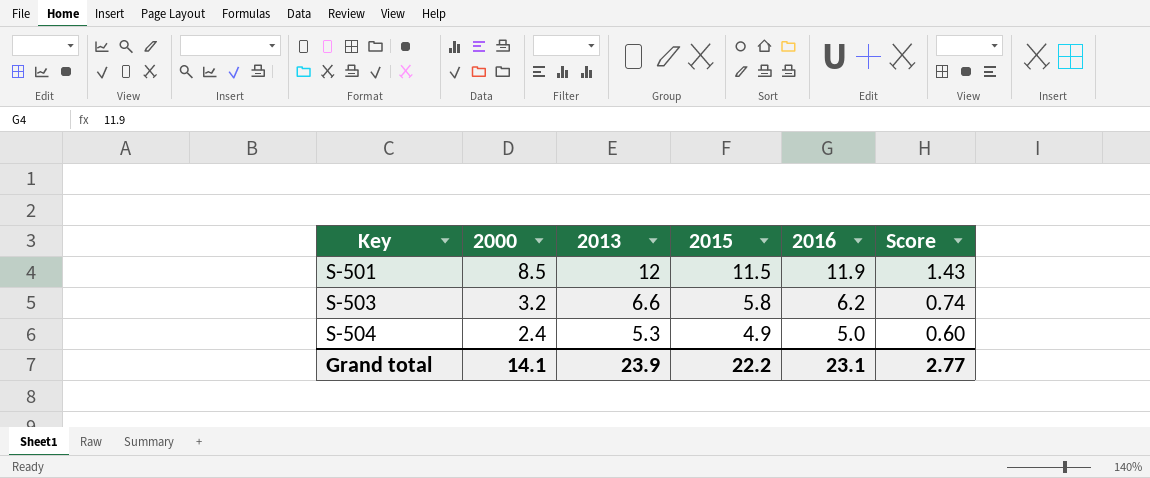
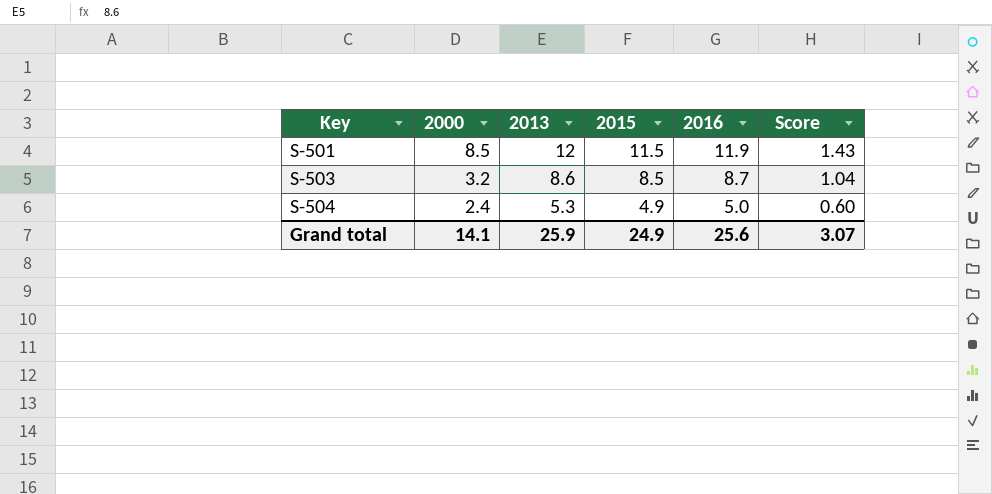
S-503 | 2013: 6.6 -> 8.6
S-503 | 2015: 5.8 -> 8.5
S-503 | 2016: 6.2 -> 8.7
S-503 | Score: 0.74 -> 1.04
Grand total | 2013: 23.9 -> 25.9
Grand total | 2015: 22.2 -> 24.9
Grand total | 2016: 23.1 -> 25.6
Grand total | Score: 2.77 -> 3.07

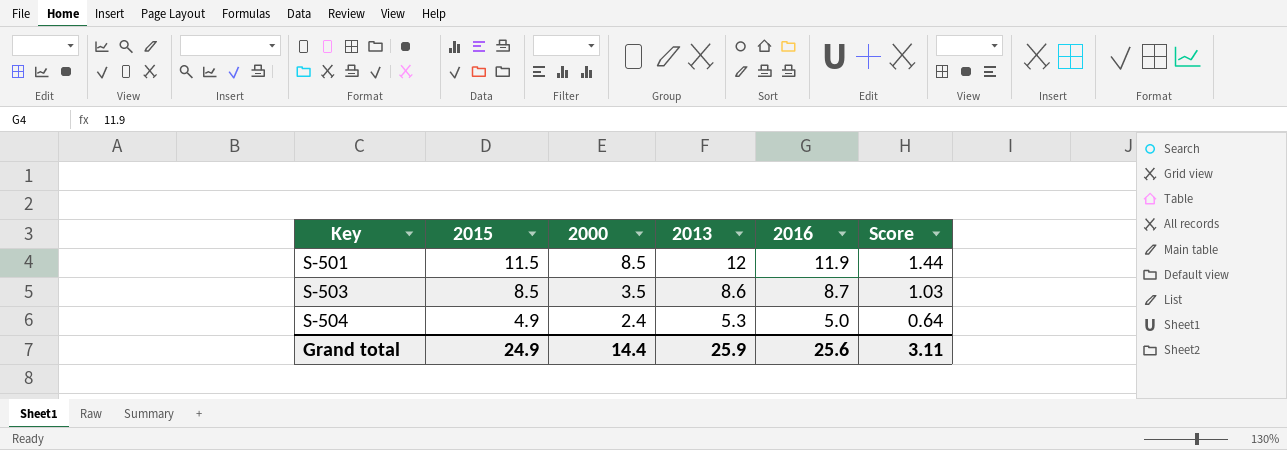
column 2015 | position: 4 -> 2
column Score | formula: [2016] * 0.12 -> [2013] * 0.12
S-503 | 2000: 3.2 -> 3.5
Grand total | 2000: 14.1 -> 14.4
Grand total | Score: 3.07 -> 3.11

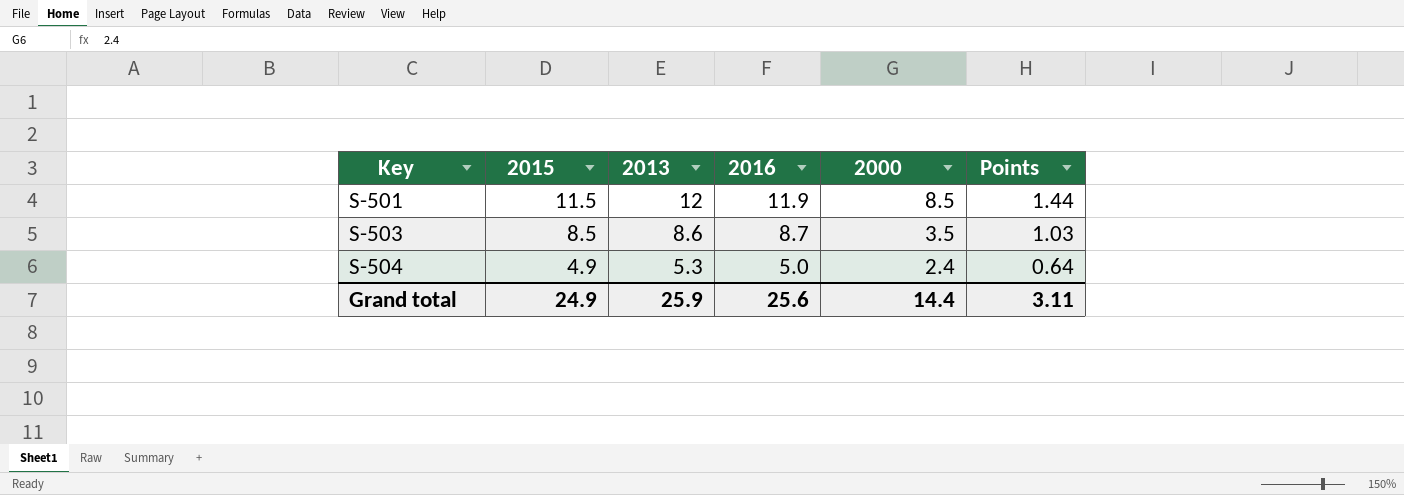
column 2000 | position: 3 -> 5
column name: Score -> Points

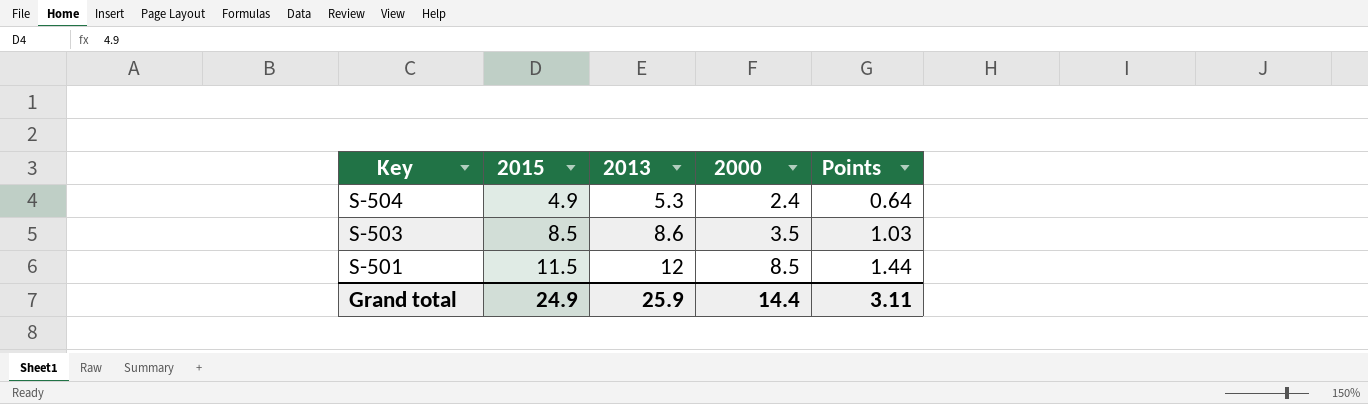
row order: Key ascending -> Key descending
column 2016 | position: 4 -> none

